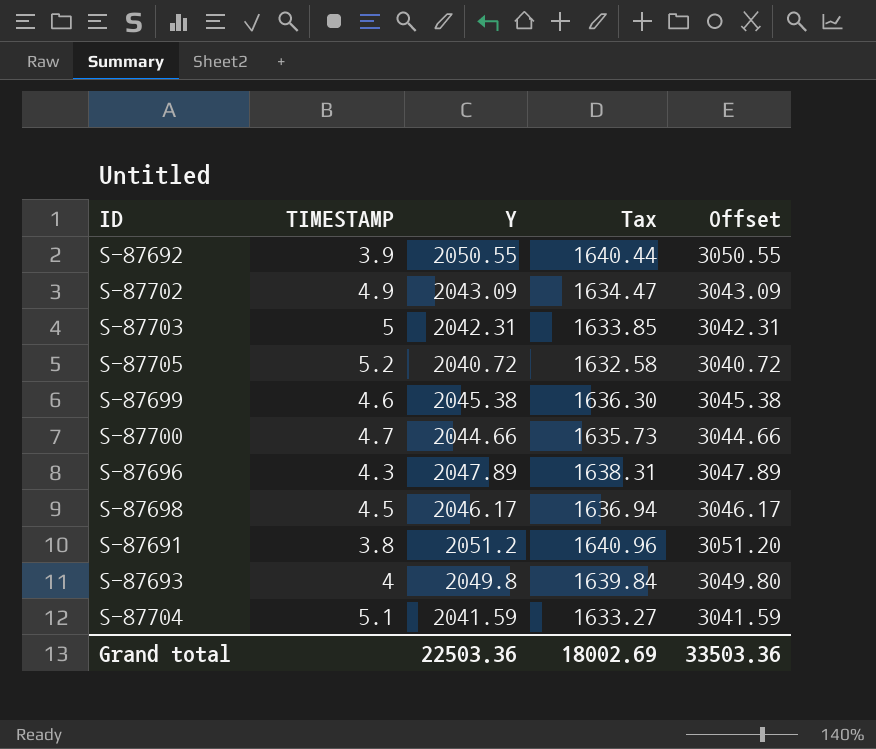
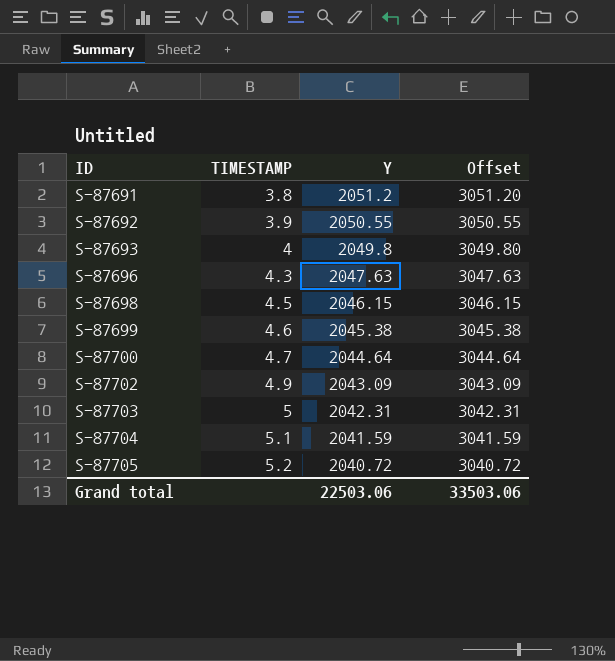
row order: none -> ID ascending
column Tax | formula: [Y] * 0.8 -> none
S-87696 | Y: 2047.89 -> 2047.63
S-87696 | Offset: 3047.89 -> 3047.63
S-87698 | Y: 2046.17 -> 2046.15
S-87698 | Offset: 3046.17 -> 3046.15
S-87700 | Y: 2044.66 -> 2044.64
S-87700 | Offset: 3044.66 -> 3044.64
Grand total | Y: 22503.36 -> 22503.06
Grand total | Offset: 33503.36 -> 33503.06

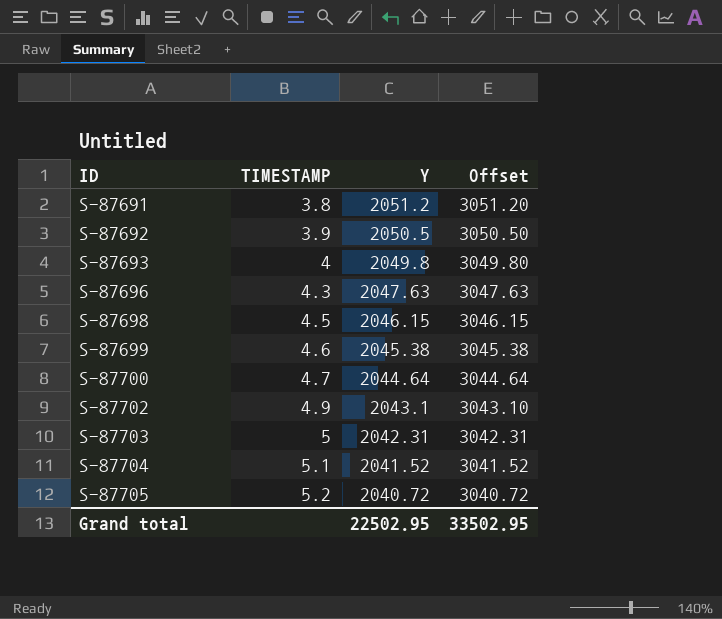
S-87692 | Y: 2050.55 -> 2050.5
S-87692 | Offset: 3050.55 -> 3050.50
S-87702 | Y: 2043.09 -> 2043.1
S-87702 | Offset: 3043.09 -> 3043.10
S-87704 | Y: 2041.59 -> 2041.52
S-87704 | Offset: 3041.59 -> 3041.52
Grand total | Y: 22503.06 -> 22502.95
Grand total | Offset: 33503.06 -> 33502.95

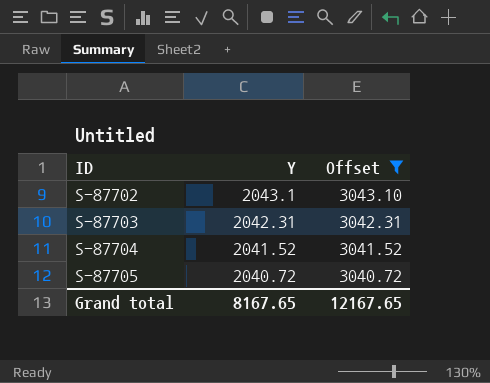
filter: none -> Offset <= 3043.10
column TIMESTAMP | position: 2 -> none
Grand total | Y: 22502.95 -> 8167.65
Grand total | Offset: 33502.95 -> 12167.65

